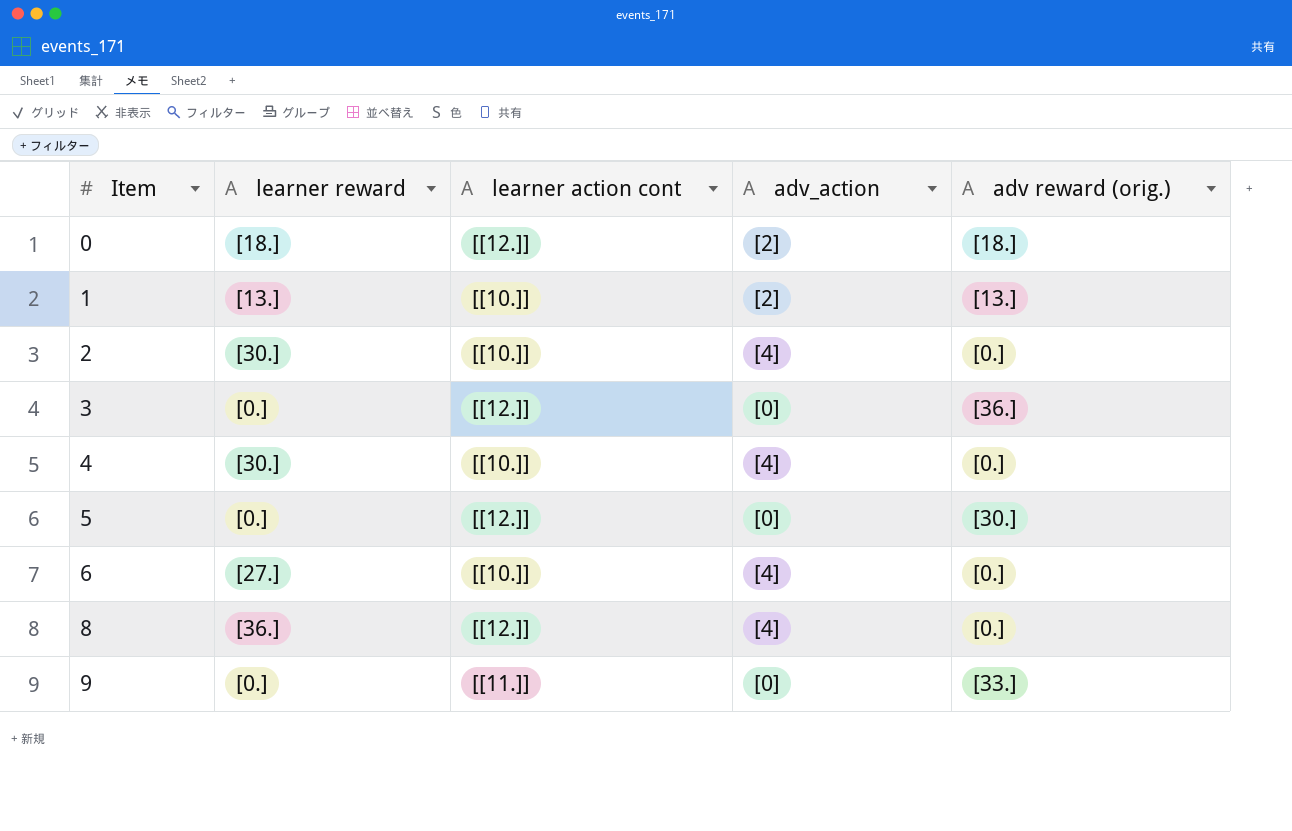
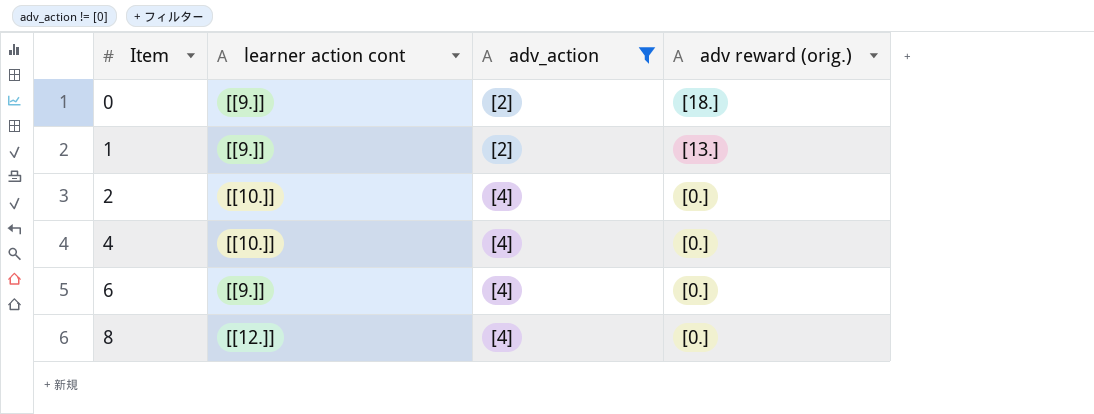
filter: none -> adv_action != [0]
column learner reward | position: 2 -> none
0 | learner action cont: [[12.]] -> [[9.]]
1 | learner action cont: [[10.]] -> [[9.]]
6 | learner action cont: [[10.]] -> [[9.]]

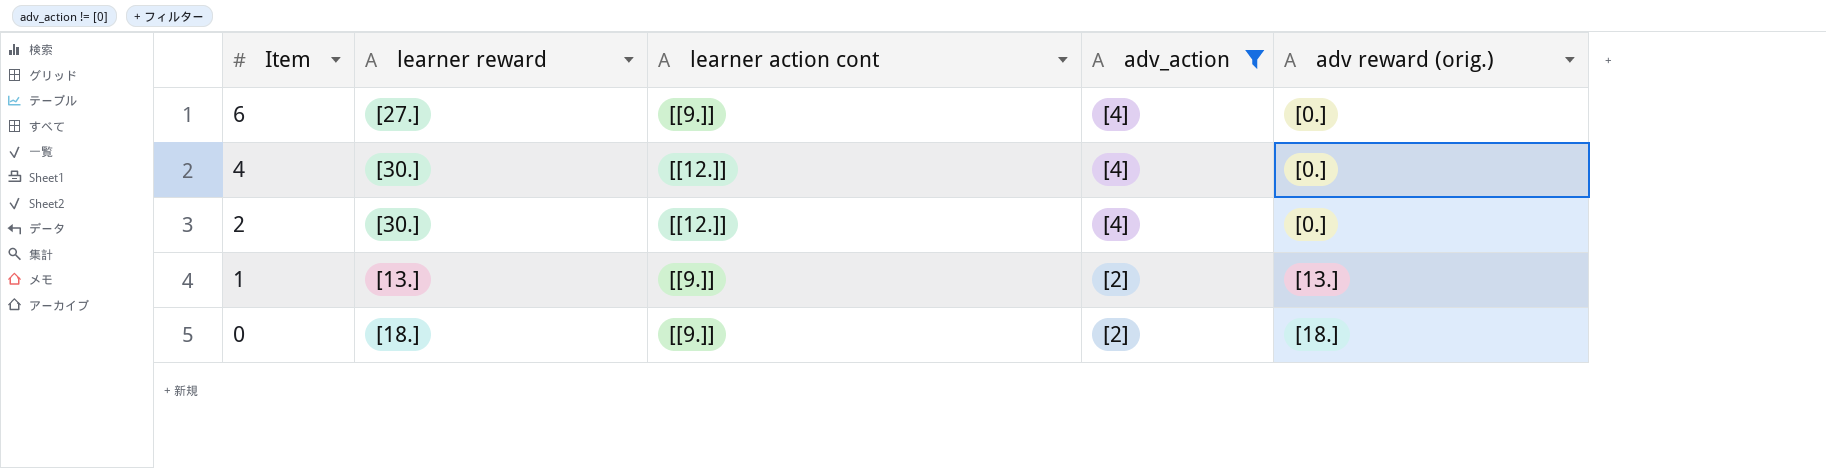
row order: Item ascending -> Item descending
column learner reward | position: none -> 2
row 8: [[12.]] | [4] | [0.] -> none
4 | learner action cont: [[10.]] -> [[12.]]
2 | learner action cont: [[10.]] -> [[12.]]

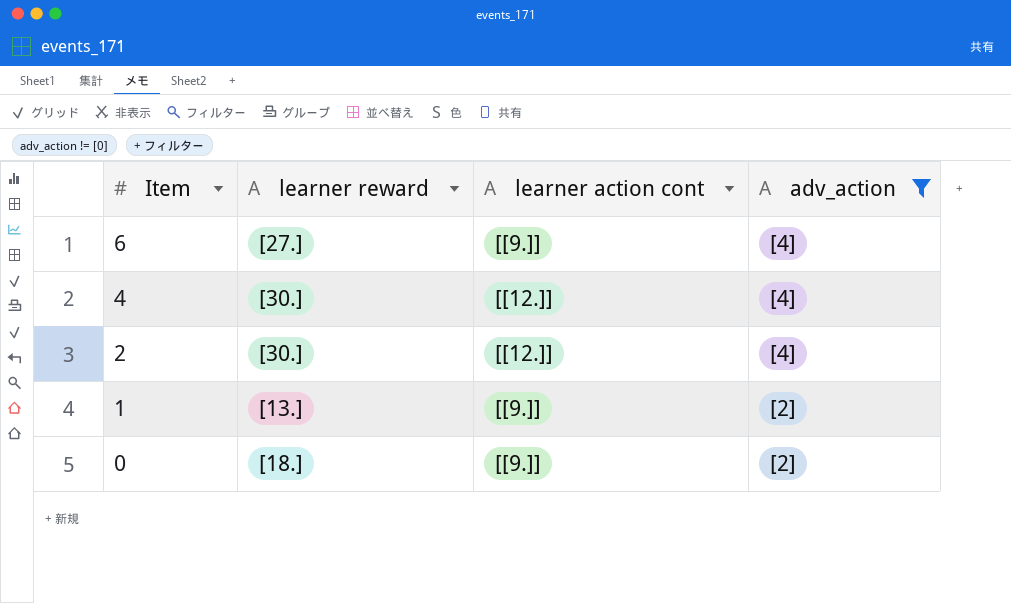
column adv reward (orig.) | position: 5 -> none

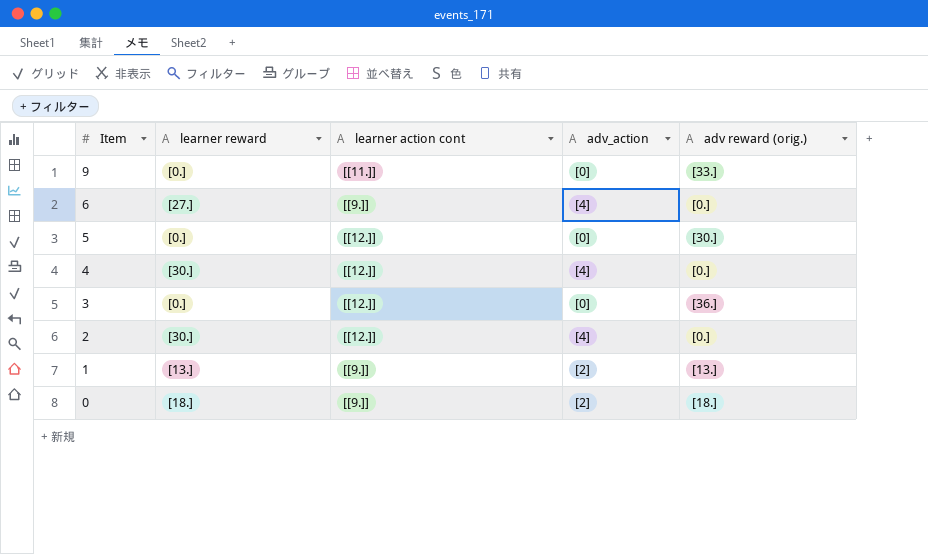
filter: adv_action != [0] -> none
column adv reward (orig.) | position: none -> 5

